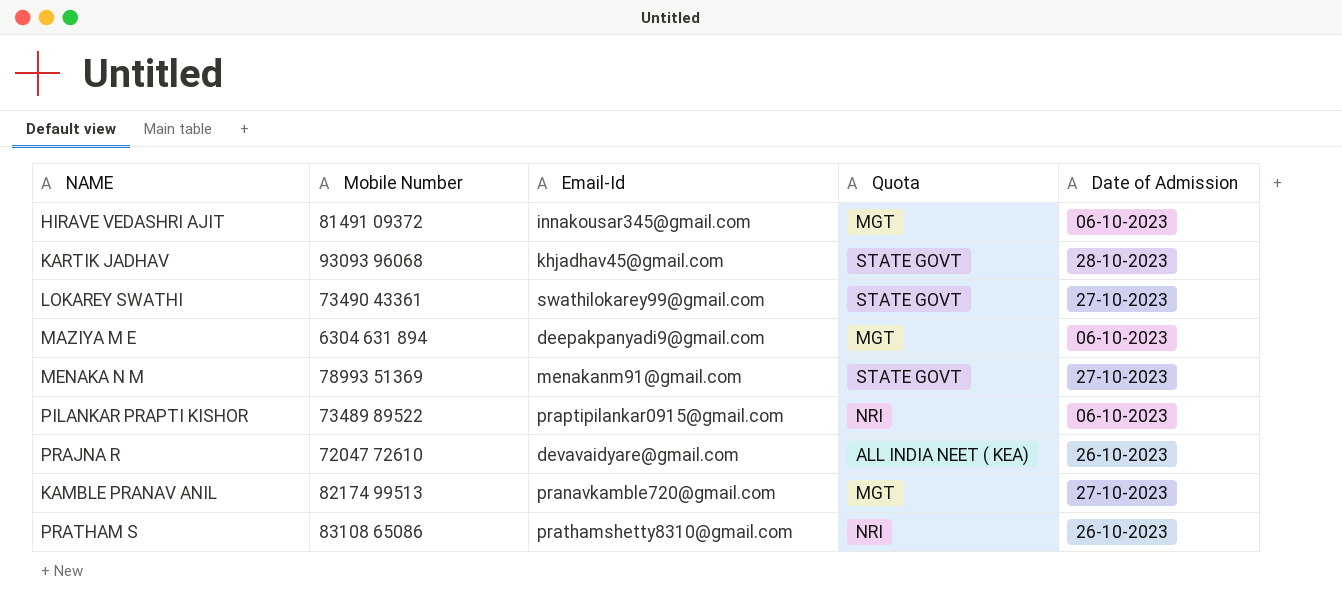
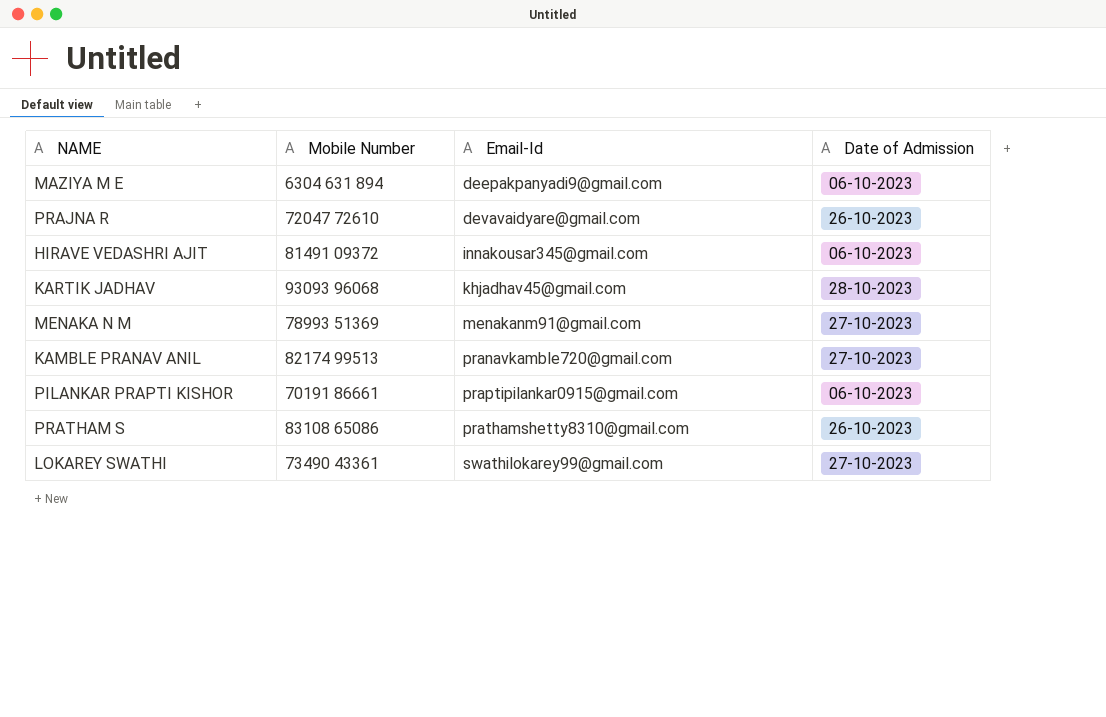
row order: none -> Email-Id ascending
column Quota | position: 4 -> none
PILANKAR PRAPTI KISHOR | Mobile Number: 73489 89522 -> 70191 86661

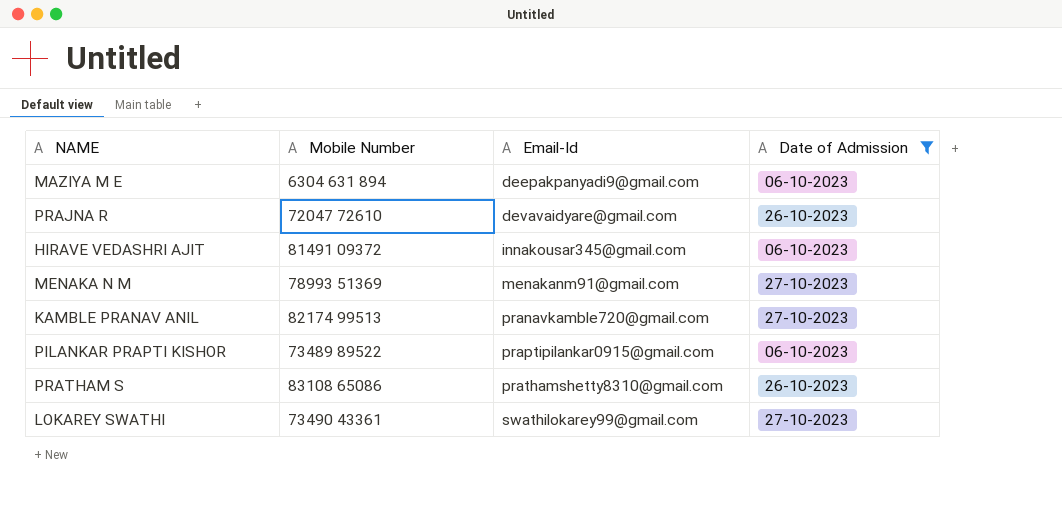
filter: none -> Date of Admission != 28-10-2023
PILANKAR PRAPTI KISHOR | Mobile Number: 70191 86661 -> 73489 89522

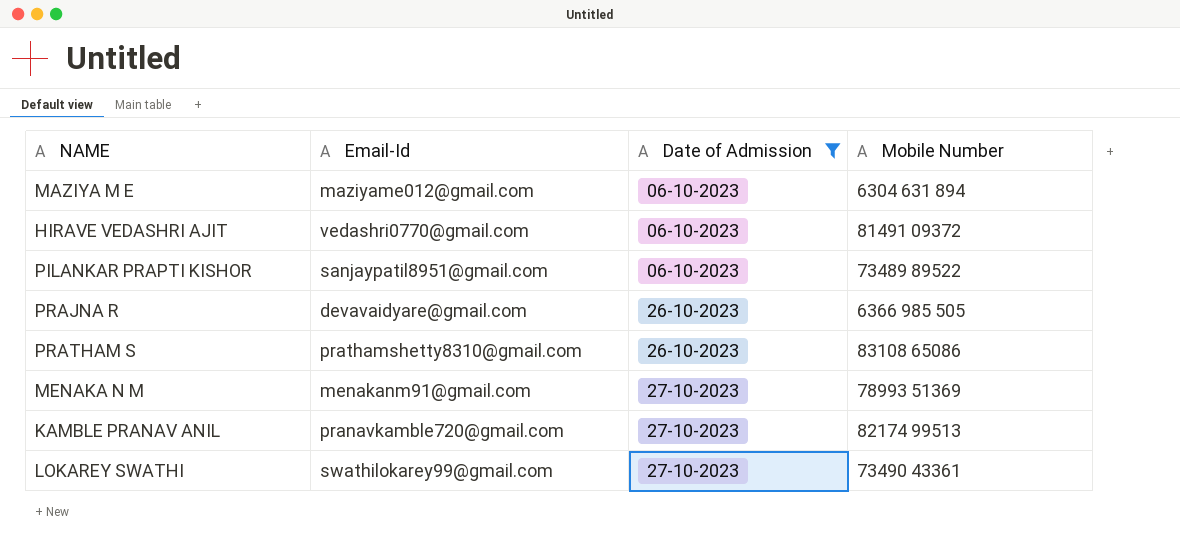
row order: Email-Id ascending -> Date of Admission ascending
column Mobile Number | position: 2 -> 4
MAZIYA M E | Email-Id: deepakpanyadi9@gmail.com -> maziyame012@gmail.com
HIRAVE VEDASHRI AJIT | Email-Id: innakousar345@gmail.com -> vedashri0770@gmail.com
PILANKAR PRAPTI KISHOR | Email-Id: praptipilankar0915@gmail.com -> sanjaypatil8951@gmail.com
PRAJNA R | Mobile Number: 72047 72610 -> 6366 985 505

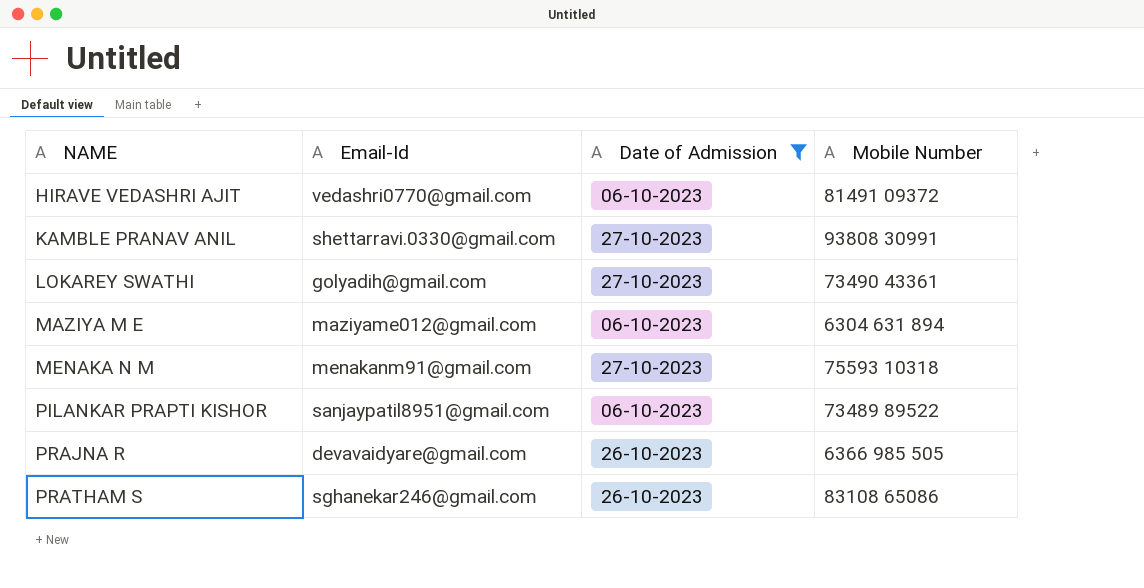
row order: Date of Admission ascending -> NAME ascending
KAMBLE PRANAV ANIL | Email-Id: pranavkamble720@gmail.com -> shettarravi.0330@gmail.com
KAMBLE PRANAV ANIL | Mobile Number: 82174 99513 -> 93808 30991
LOKAREY SWATHI | Email-Id: swathilokarey99@gmail.com -> golyadih@gmail.com
MENAKA N M | Mobile Number: 78993 51369 -> 75593 10318
PRATHAM S | Email-Id: prathamshetty8310@gmail.com -> sghanekar246@gmail.com

